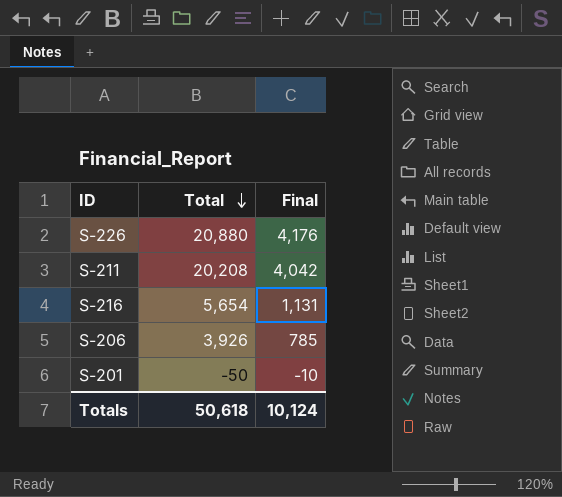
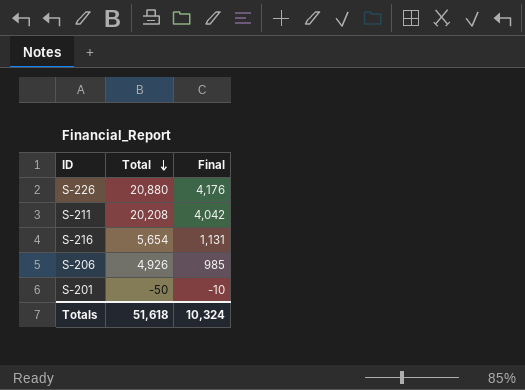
S-206 | Total: 3,926 -> 4,926
S-206 | Final: 785 -> 985
Totals | Total: 50,618 -> 51,618
Totals | Final: 10,124 -> 10,324

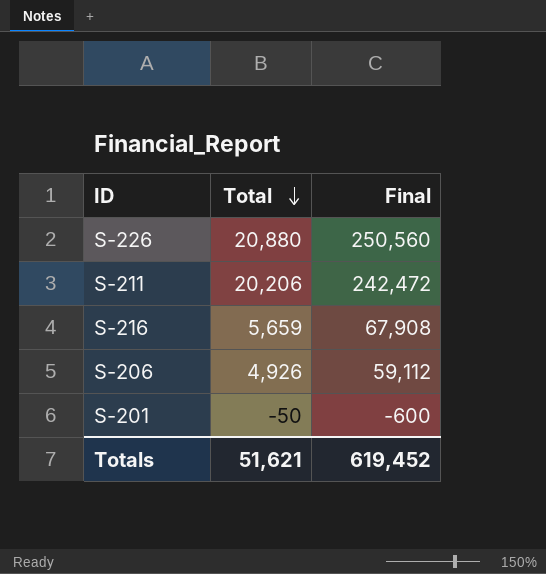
column Final | formula: [Total] * 0.2 -> [Total] * 12
S-211 | Total: 20,208 -> 20,206
S-216 | Total: 5,654 -> 5,659
Totals | Total: 51,618 -> 51,621
Totals | Final: 10,324 -> 619,452

